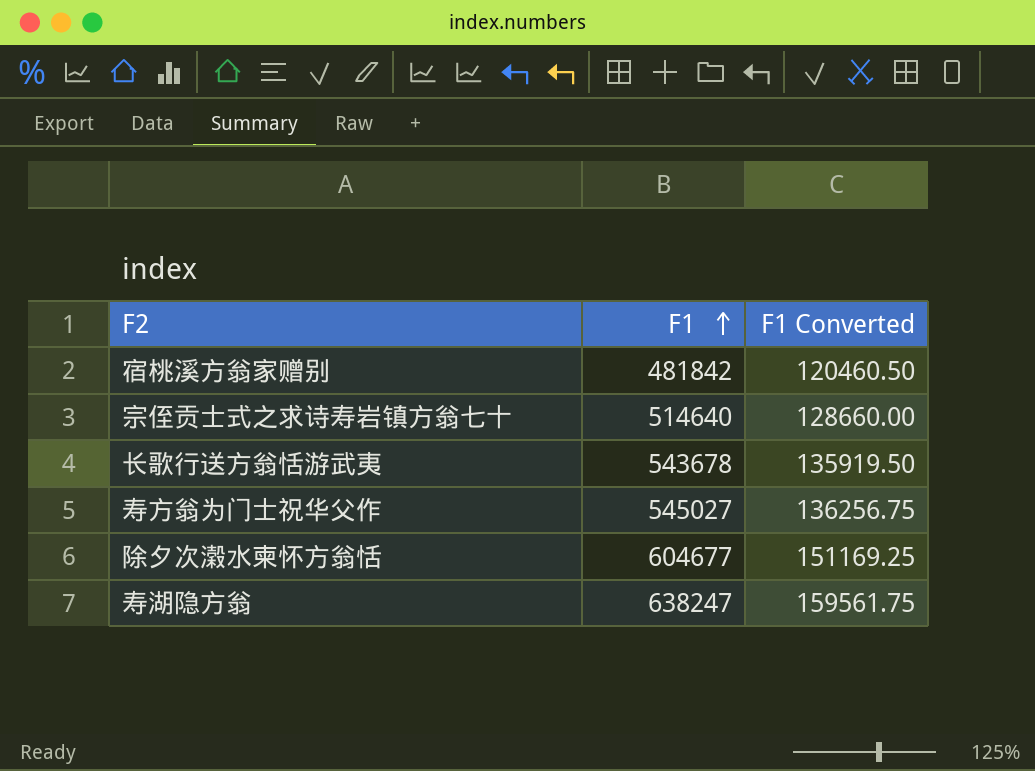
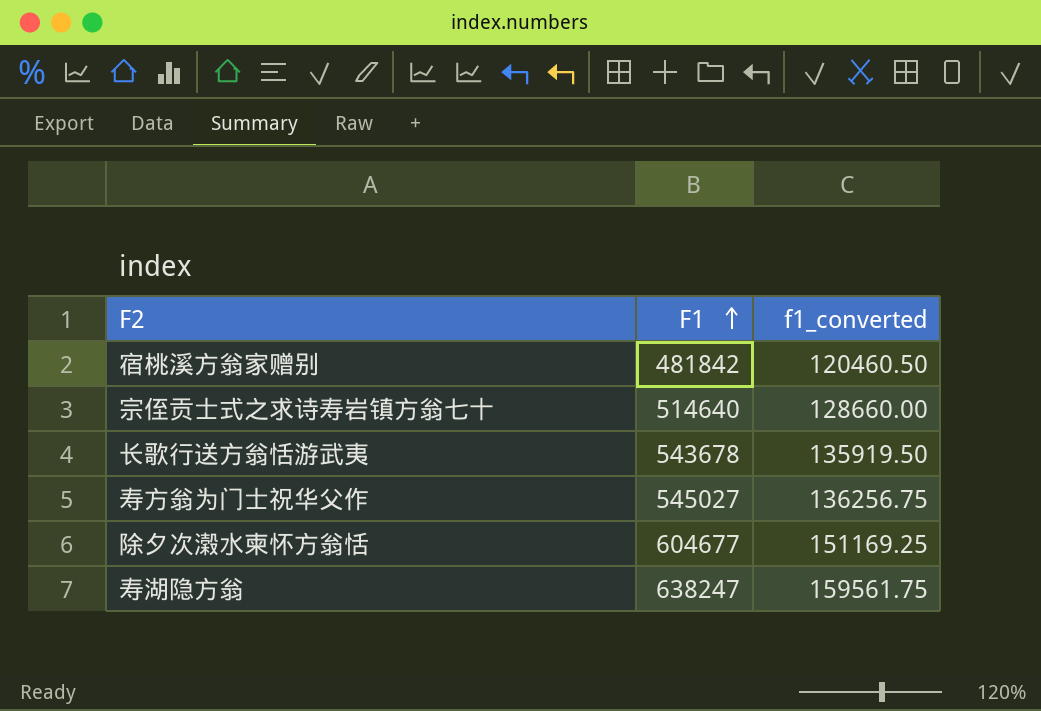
column name: F1 Converted -> f1_converted

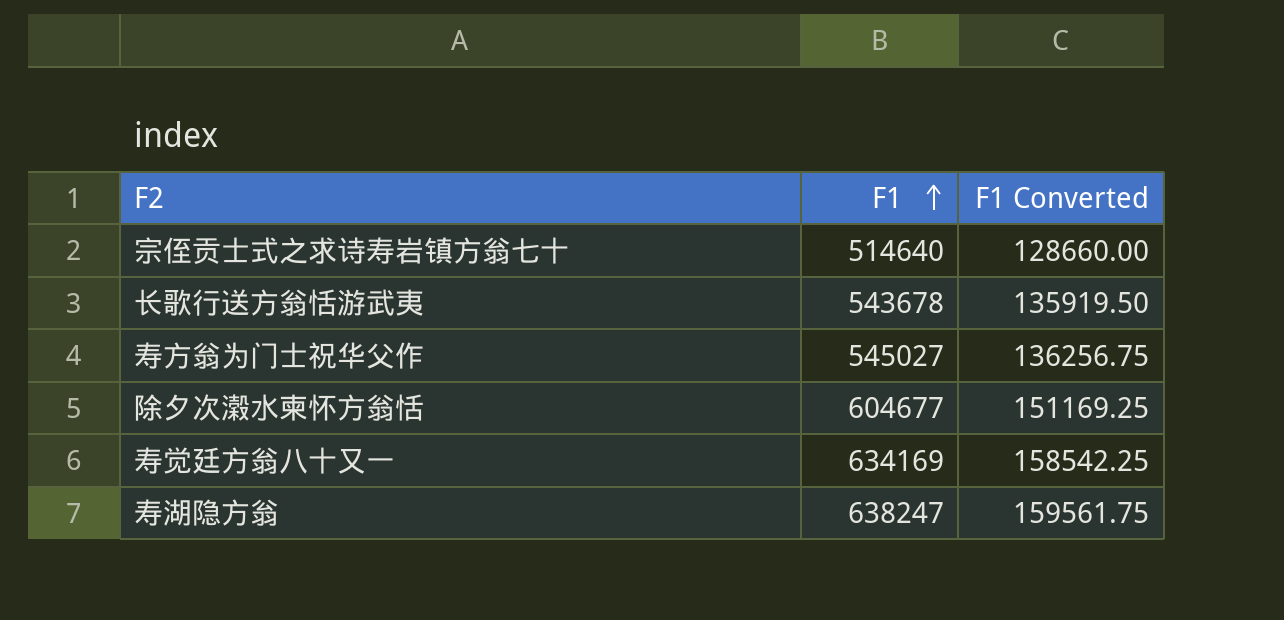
column name: f1_converted -> F1 Converted
row 宿桃溪方翁家赠别: 481842 | 120460.50 -> none
row 寿觉廷方翁八十又一: none -> 634169 | 158542.25

